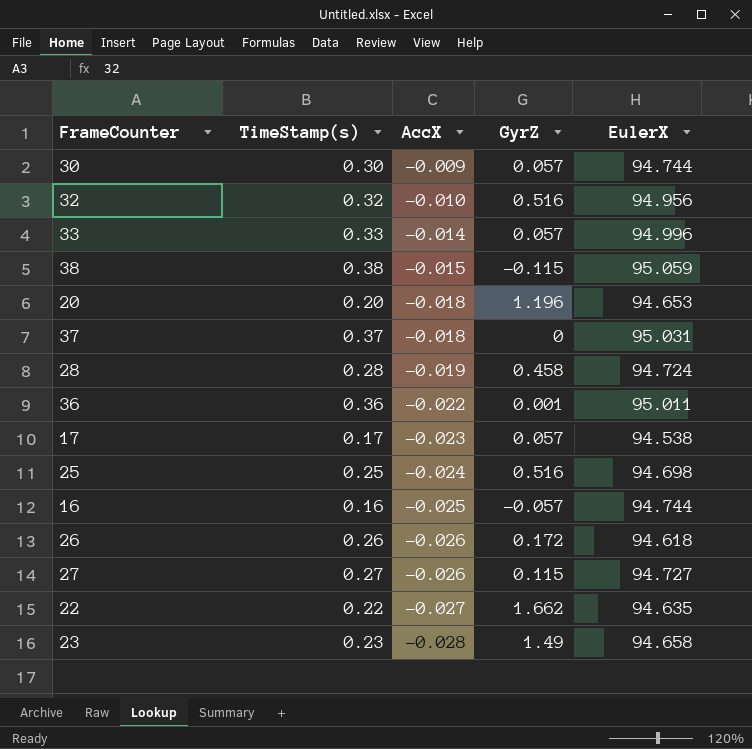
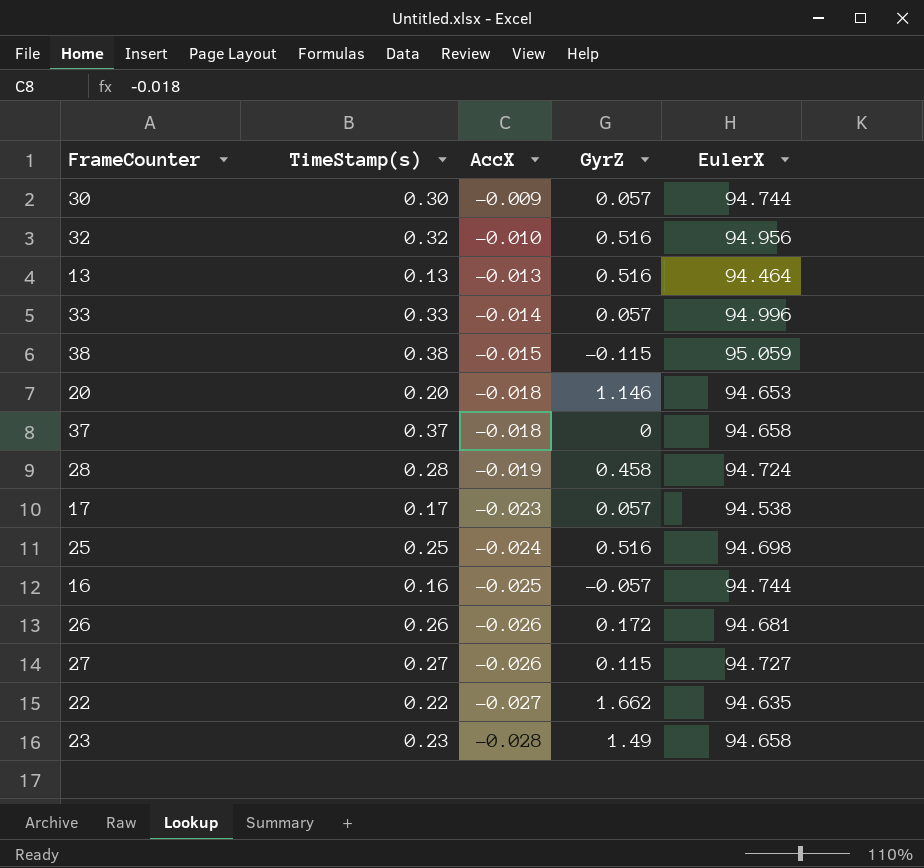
row 36: 0.36 | -0.022 | 0.001 | 95.011 -> none
row 13: none -> 0.13 | -0.013 | 0.516 | 94.464
20 | GyrZ: 1.196 -> 1.146
37 | EulerX: 95.031 -> 94.658
26 | EulerX: 94.618 -> 94.681

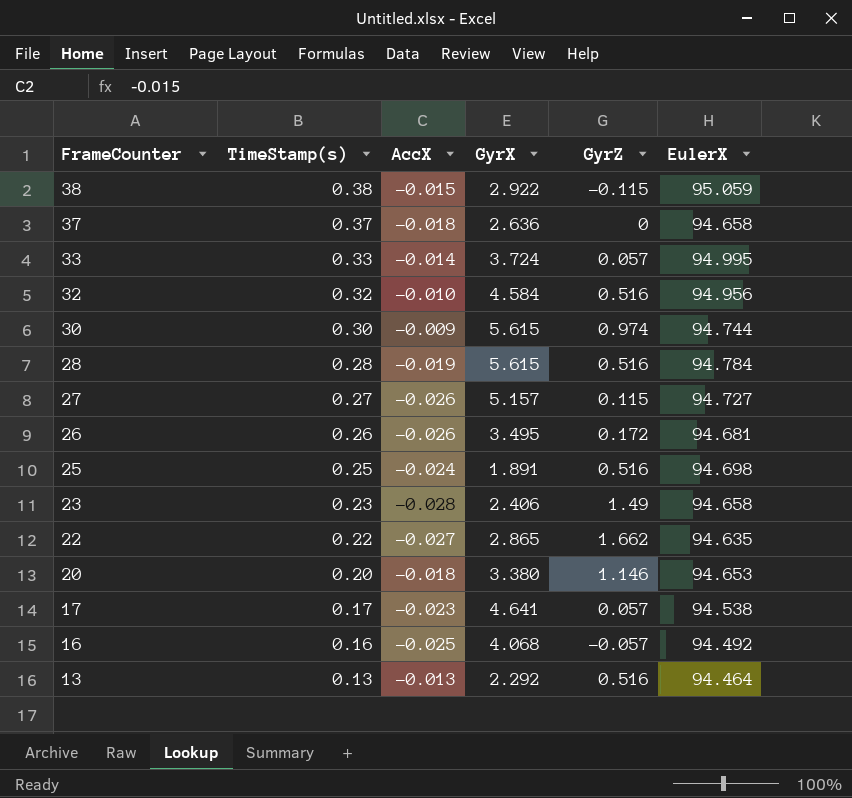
row order: AccX descending -> FrameCounter descending
column GyrX | position: none -> 4
33 | EulerX: 94.996 -> 94.995
30 | GyrZ: 0.057 -> 0.974
28 | GyrZ: 0.458 -> 0.516
28 | EulerX: 94.724 -> 94.784
16 | EulerX: 94.744 -> 94.492

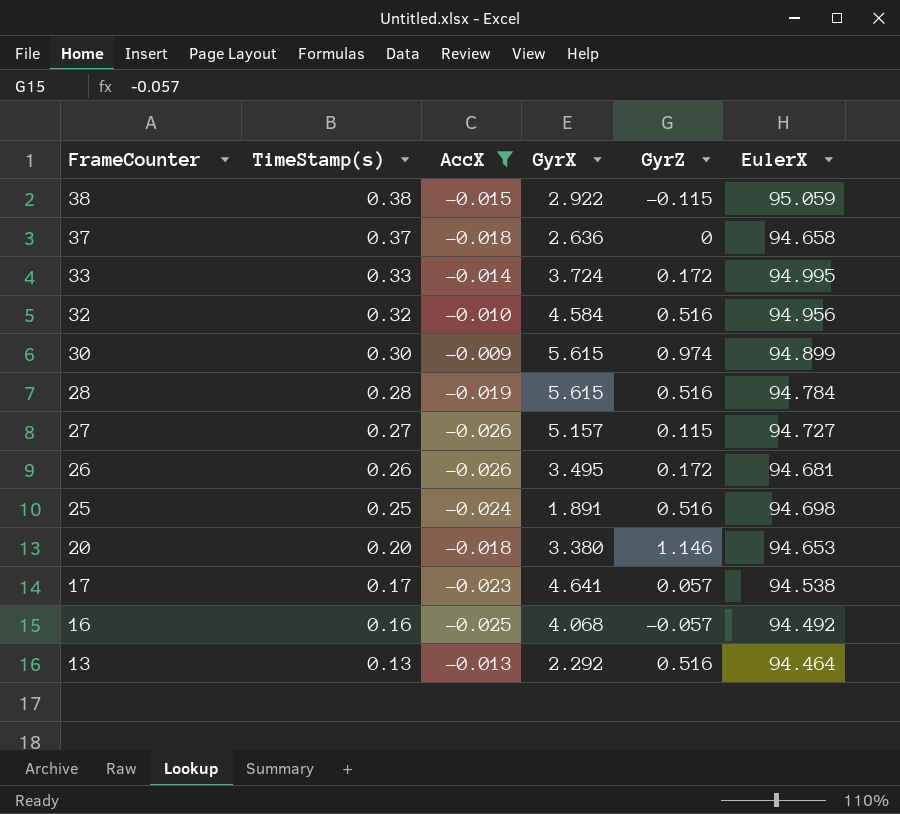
filter: none -> AccX >= -0.026
33 | GyrZ: 0.057 -> 0.172
30 | EulerX: 94.744 -> 94.899

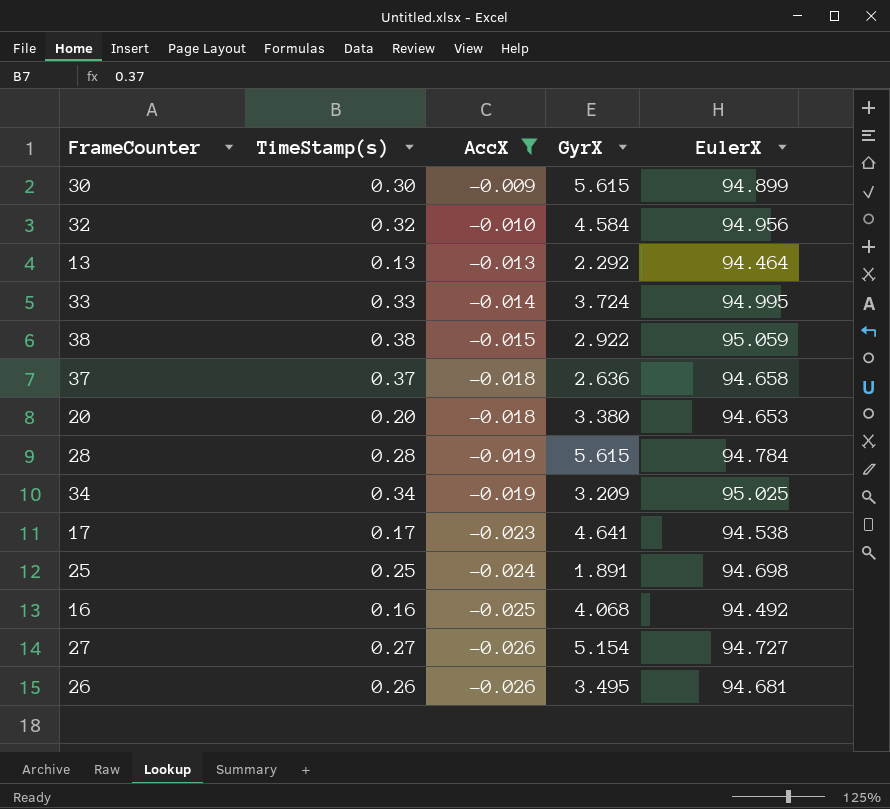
row order: FrameCounter descending -> AccX descending
column GyrZ | position: 5 -> none
row 34: none -> 0.34 | -0.019 | 3.209 | 95.025
27 | GyrX: 5.157 -> 5.154

